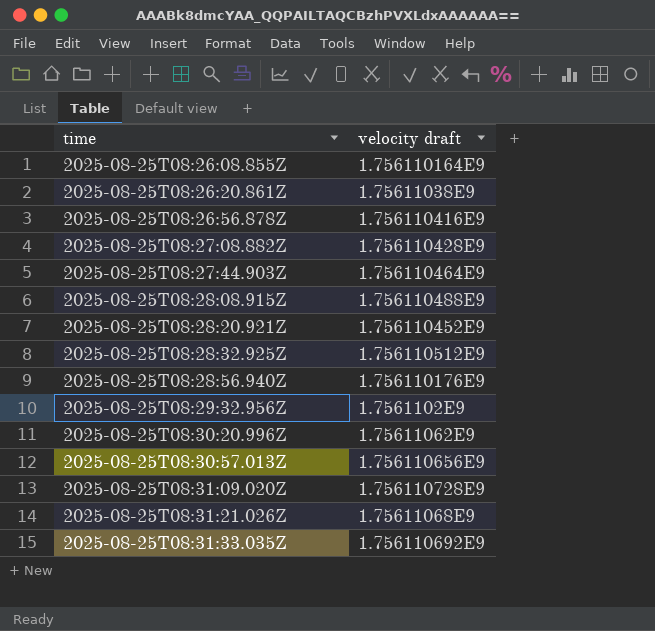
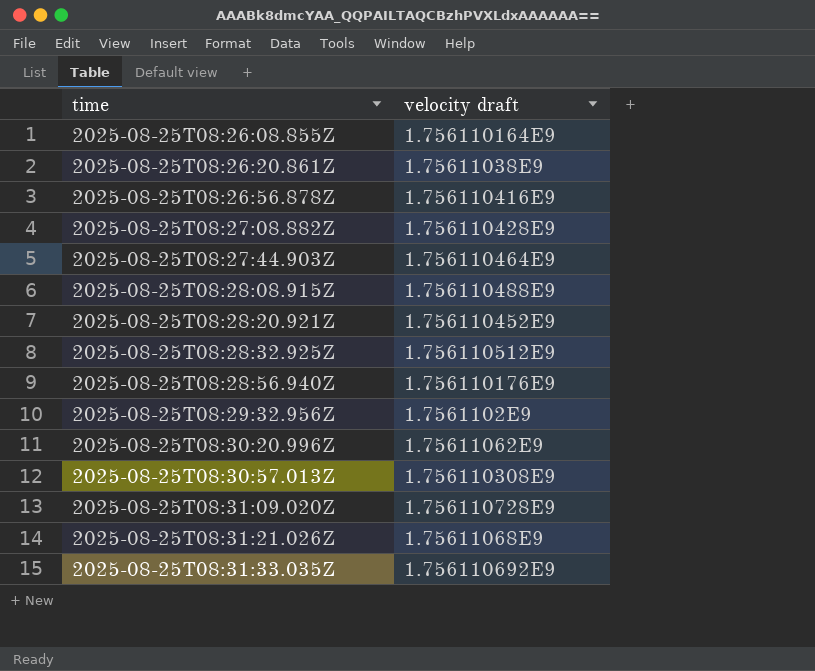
2025-08-25T08:30:57.013Z | velocity draft: 1.756110656E9 -> 1.756110308E9

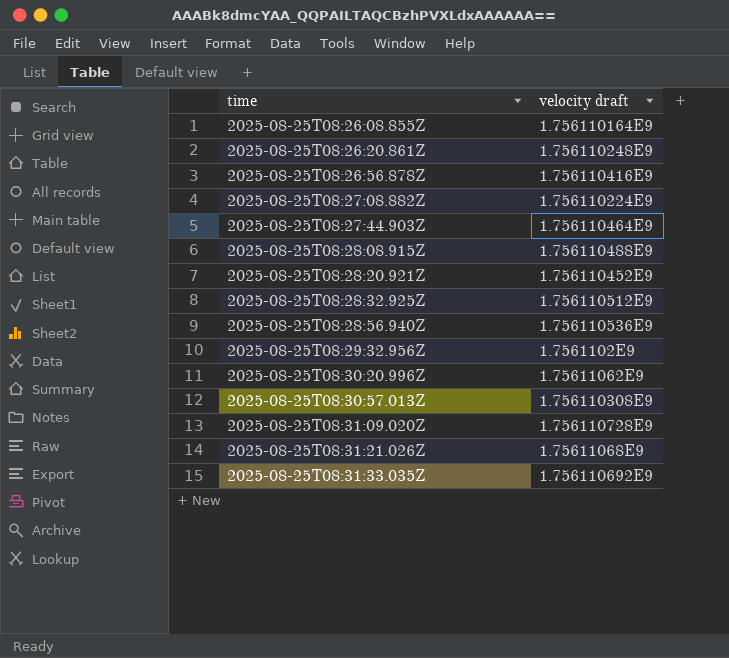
2025-08-25T08:26:20.861Z | velocity draft: 1.75611038E9 -> 1.756110248E9
2025-08-25T08:27:08.882Z | velocity draft: 1.756110428E9 -> 1.756110224E9
2025-08-25T08:28:56.940Z | velocity draft: 1.756110176E9 -> 1.756110536E9

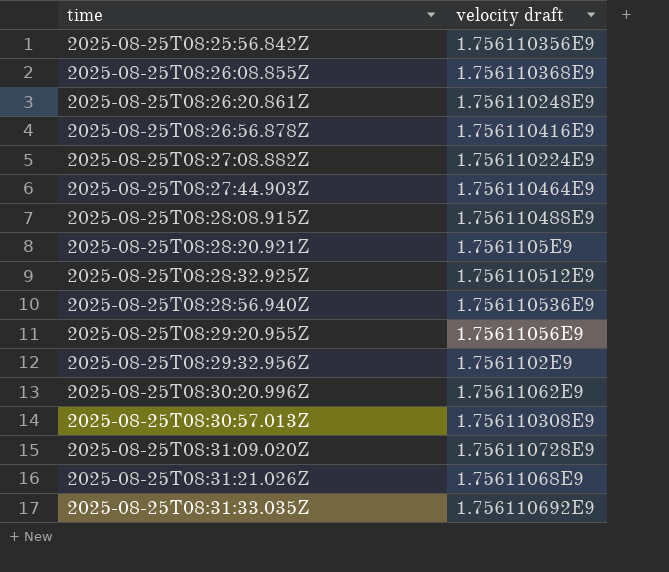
row 2025-08-25T08:25:56.842Z: none -> 1.756110356E9
2025-08-25T08:26:08.855Z | velocity draft: 1.756110164E9 -> 1.756110368E9
2025-08-25T08:28:20.921Z | velocity draft: 1.756110452E9 -> 1.7561105E9
row 2025-08-25T08:29:20.955Z: none -> 1.75611056E9

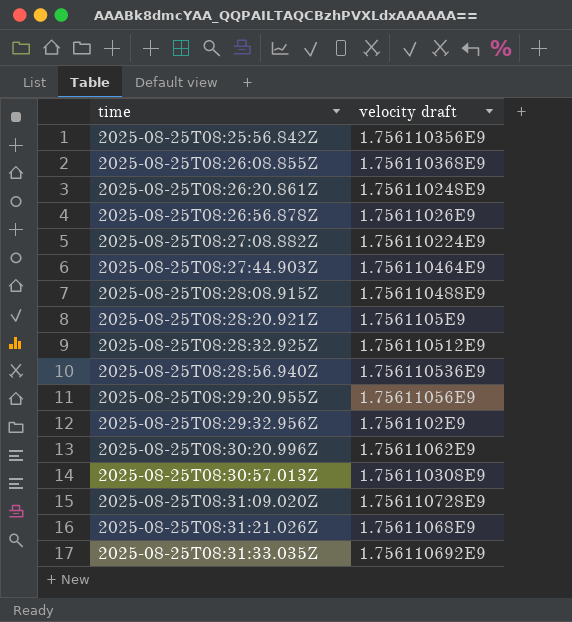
2025-08-25T08:26:56.878Z | velocity draft: 1.756110416E9 -> 1.75611026E9

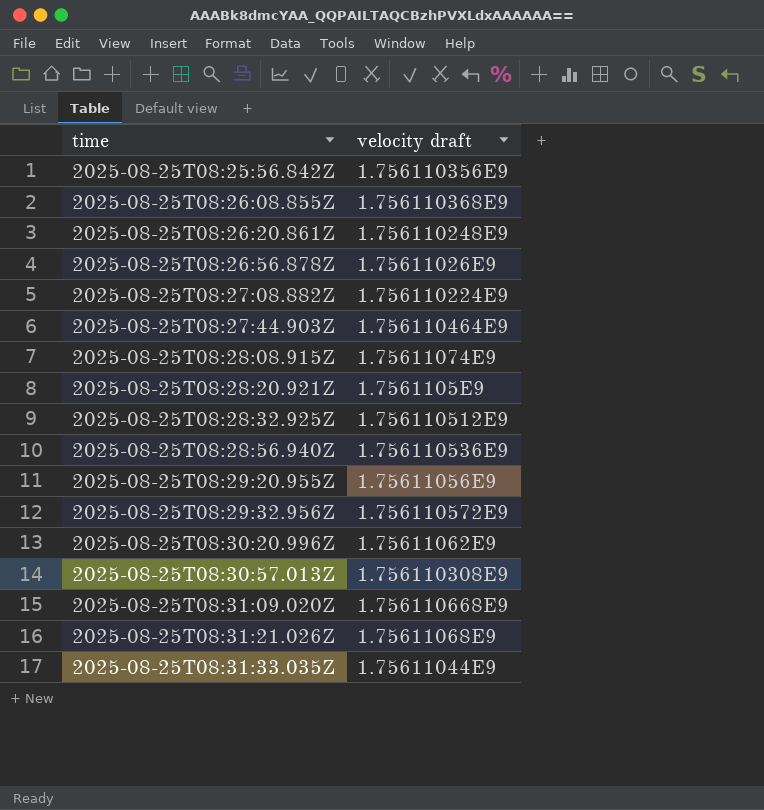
2025-08-25T08:28:08.915Z | velocity draft: 1.756110488E9 -> 1.75611074E9
2025-08-25T08:29:32.956Z | velocity draft: 1.7561102E9 -> 1.756110572E9
2025-08-25T08:31:09.020Z | velocity draft: 1.756110728E9 -> 1.756110668E9
2025-08-25T08:31:33.035Z | velocity draft: 1.756110692E9 -> 1.75611044E9

